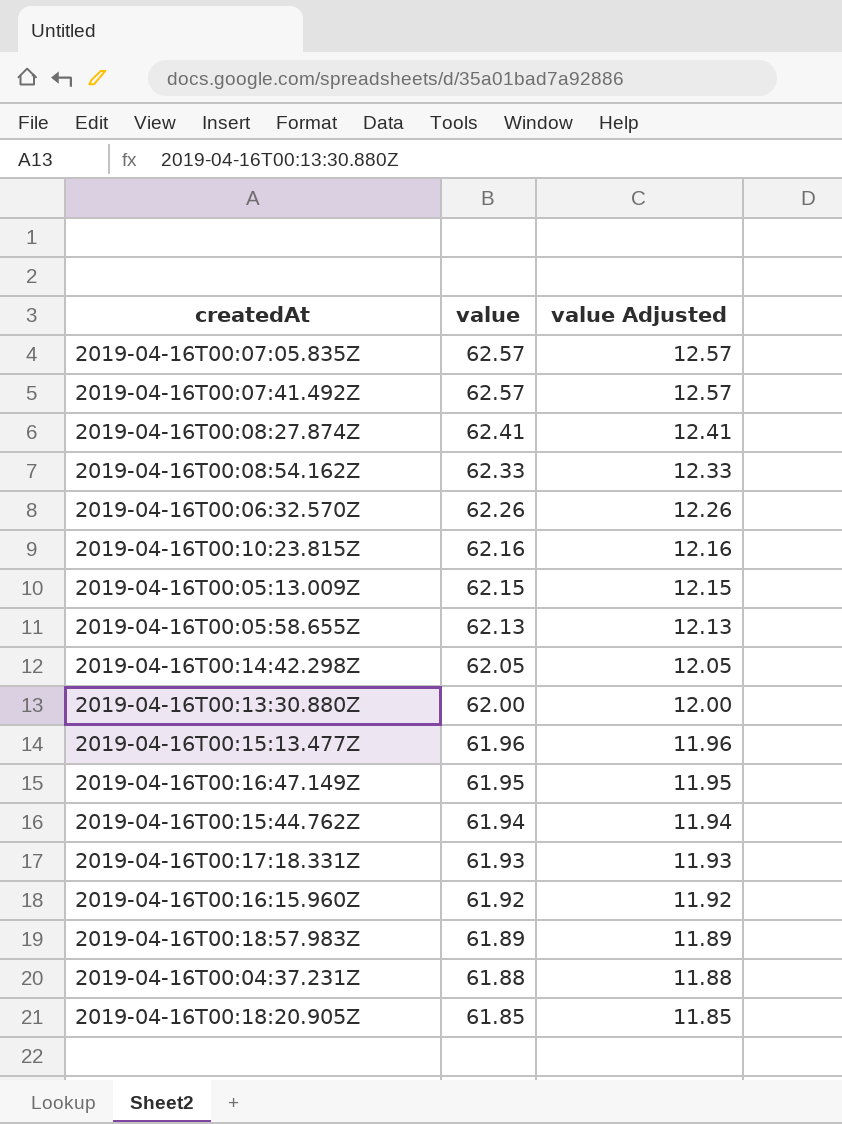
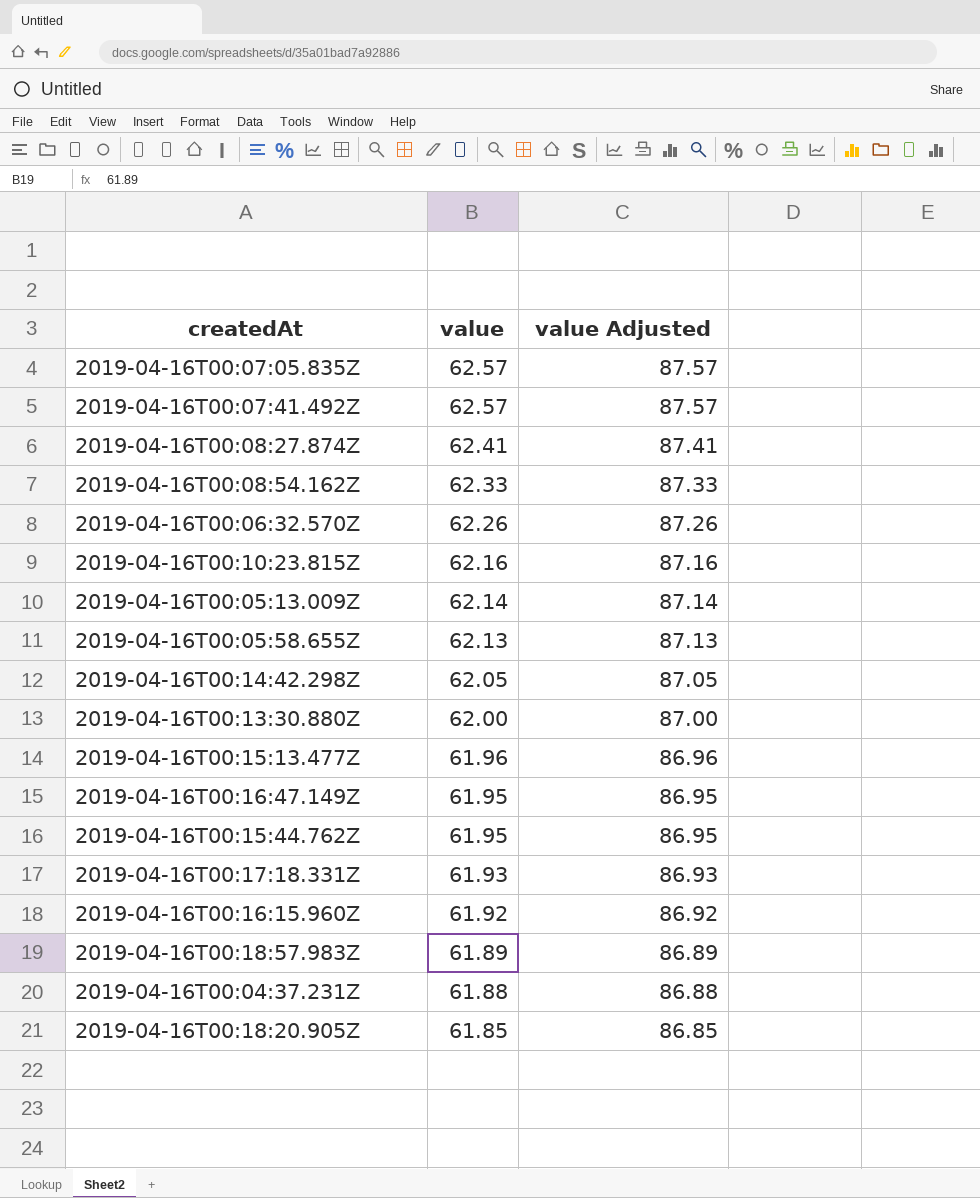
column value Adjusted | formula: [value] - 50 -> [value] + 25
2019-04-16T00:05:13.009Z | value: 62.15 -> 62.14
2019-04-16T00:15:44.762Z | value: 61.94 -> 61.95

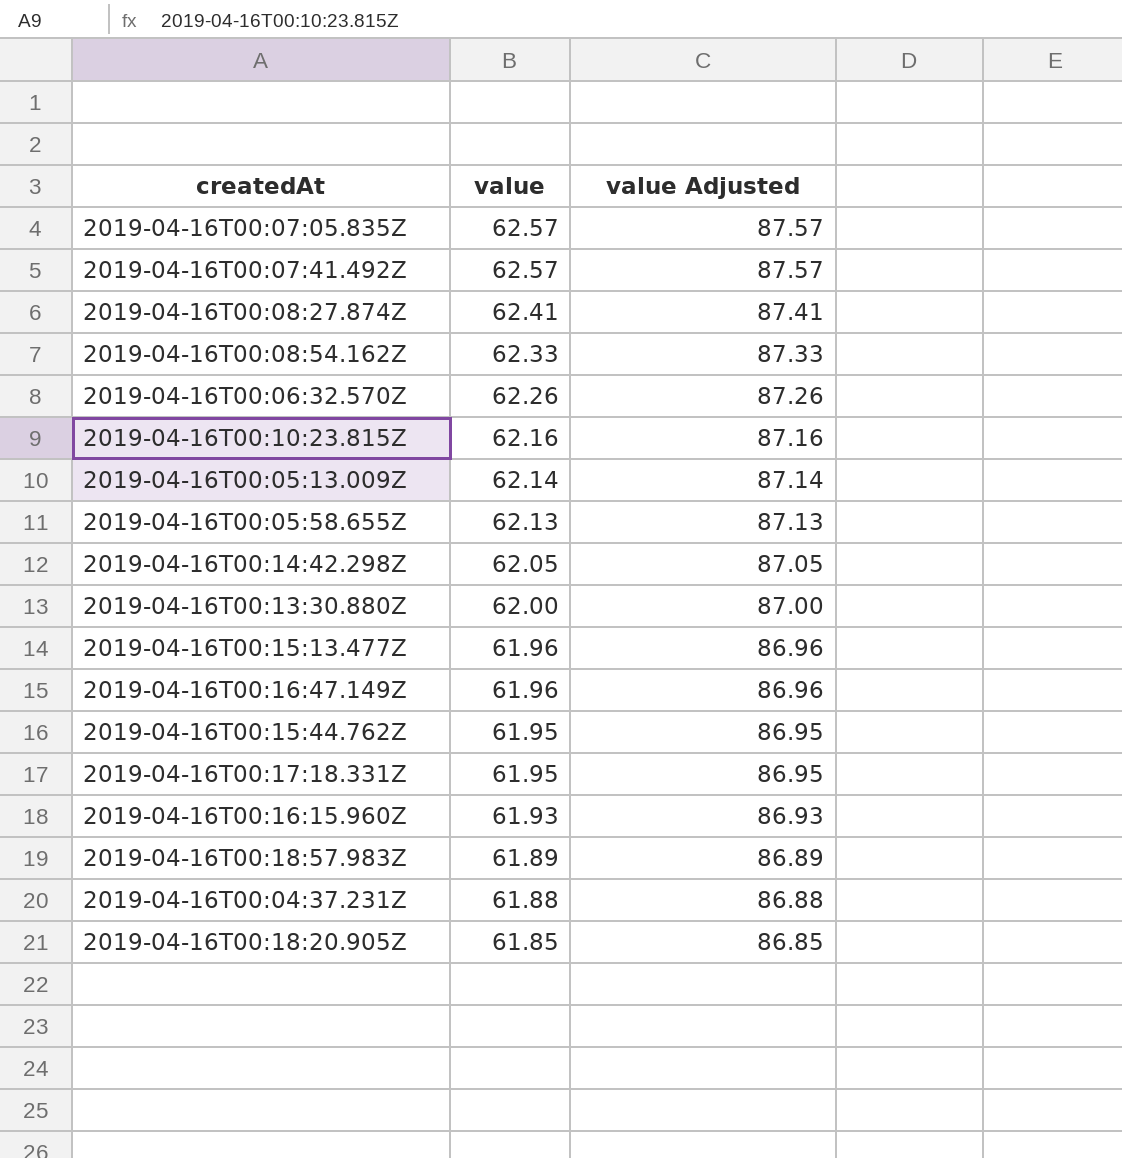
2019-04-16T00:16:47.149Z | value: 61.95 -> 61.96
2019-04-16T00:16:47.149Z | value Adjusted: 86.95 -> 86.96
2019-04-16T00:17:18.331Z | value: 61.93 -> 61.95
2019-04-16T00:17:18.331Z | value Adjusted: 86.93 -> 86.95
2019-04-16T00:16:15.960Z | value: 61.92 -> 61.93
2019-04-16T00:16:15.960Z | value Adjusted: 86.92 -> 86.93

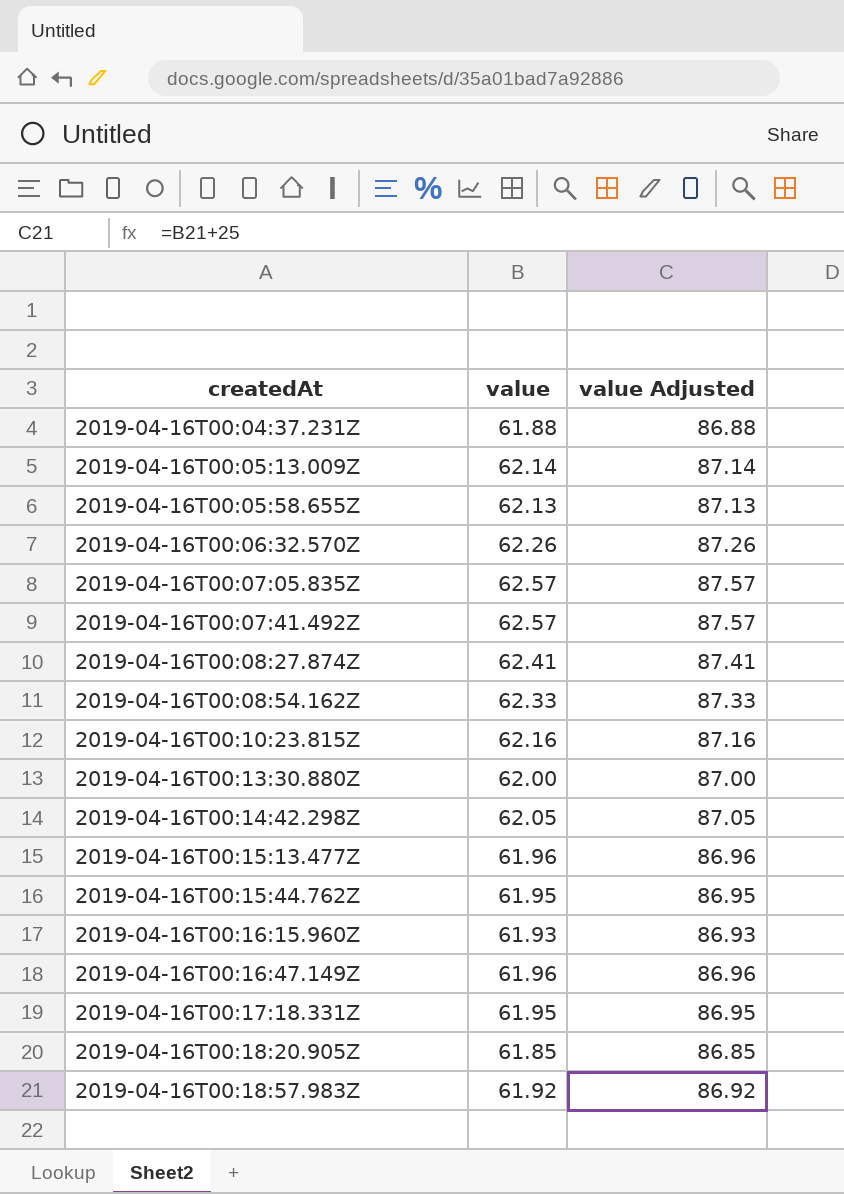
row order: value descending -> createdAt ascending
2019-04-16T00:18:57.983Z | value: 61.89 -> 61.92
2019-04-16T00:18:57.983Z | value Adjusted: 86.89 -> 86.92

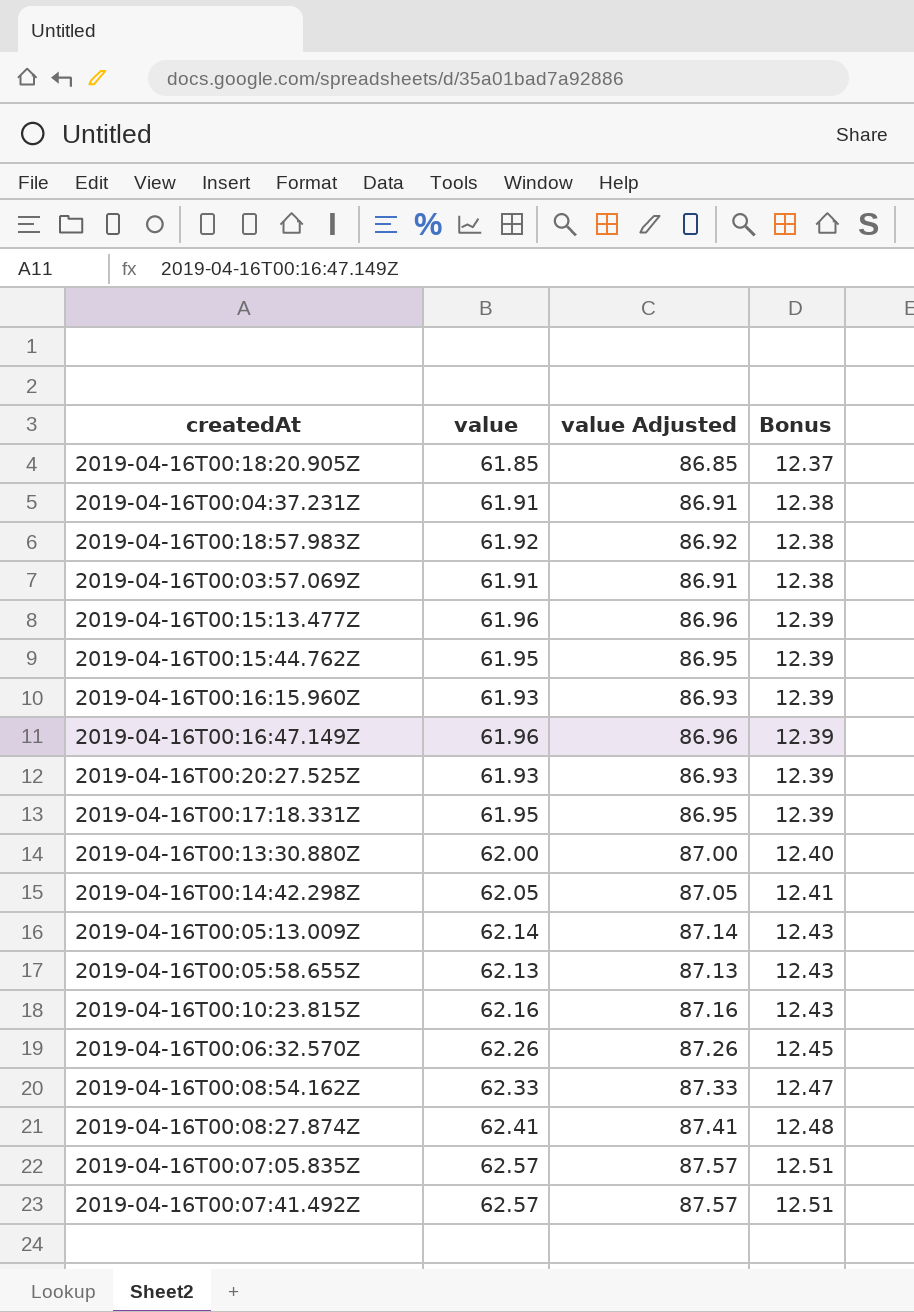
row order: createdAt ascending -> Bonus ascending
column Bonus | formula: none -> [value] * 0.2
2019-04-16T00:04:37.231Z | value: 61.88 -> 61.91
2019-04-16T00:04:37.231Z | value Adjusted: 86.88 -> 86.91
row 2019-04-16T00:03:57.069Z: none -> 61.91 | 86.91 | 12.38
row 2019-04-16T00:20:27.525Z: none -> 61.93 | 86.93 | 12.39

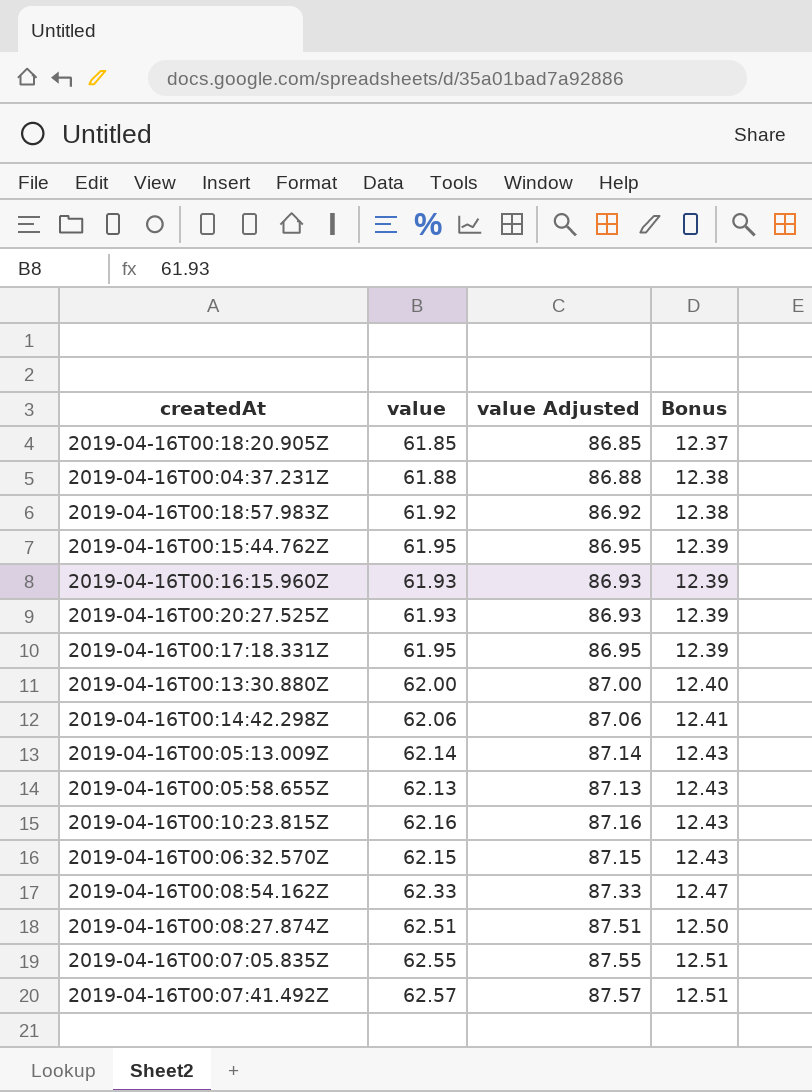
row 2019-04-16T00:03:57.069Z: 61.91 | 86.91 | 12.38 -> none
row 2019-04-16T00:15:13.477Z: 61.96 | 86.96 | 12.39 -> none
row 2019-04-16T00:16:47.149Z: 61.96 | 86.96 | 12.39 -> none
2019-04-16T00:04:37.231Z | value: 61.91 -> 61.88
2019-04-16T00:04:37.231Z | value Adjusted: 86.91 -> 86.88
2019-04-16T00:14:42.298Z | value: 62.05 -> 62.06
2019-04-16T00:14:42.298Z | value Adjusted: 87.05 -> 87.06
2019-04-16T00:06:32.570Z | value: 62.26 -> 62.15
2019-04-16T00:06:32.570Z | value Adjusted: 87.26 -> 87.15
2019-04-16T00:06:32.570Z | Bonus: 12.45 -> 12.43
2019-04-16T00:08:27.874Z | value: 62.41 -> 62.51
2019-04-16T00:08:27.874Z | value Adjusted: 87.41 -> 87.51
2019-04-16T00:08:27.874Z | Bonus: 12.48 -> 12.50
2019-04-16T00:07:05.835Z | value: 62.57 -> 62.55
2019-04-16T00:07:05.835Z | value Adjusted: 87.57 -> 87.55

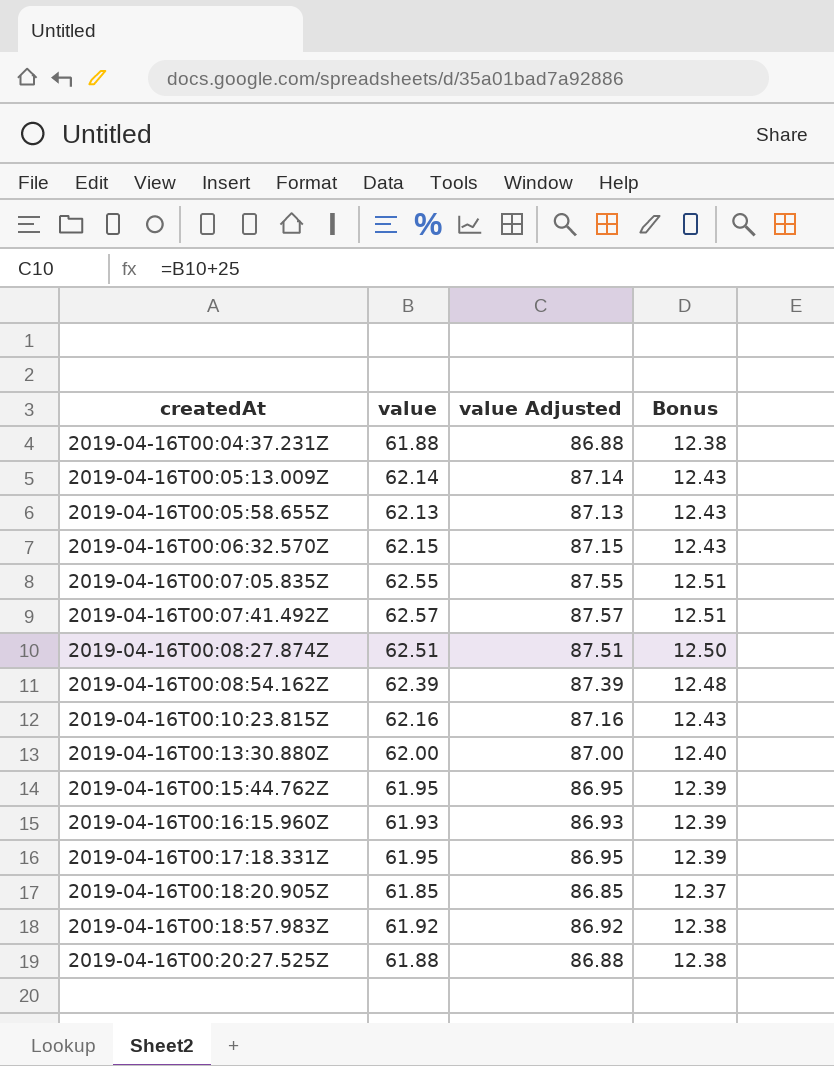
row order: Bonus ascending -> createdAt ascending
row 2019-04-16T00:14:42.298Z: 62.06 | 87.06 | 12.41 -> none
2019-04-16T00:08:54.162Z | value: 62.33 -> 62.39
2019-04-16T00:08:54.162Z | value Adjusted: 87.33 -> 87.39
2019-04-16T00:08:54.162Z | Bonus: 12.47 -> 12.48
2019-04-16T00:20:27.525Z | value: 61.93 -> 61.88
2019-04-16T00:20:27.525Z | value Adjusted: 86.93 -> 86.88
2019-04-16T00:20:27.525Z | Bonus: 12.39 -> 12.38

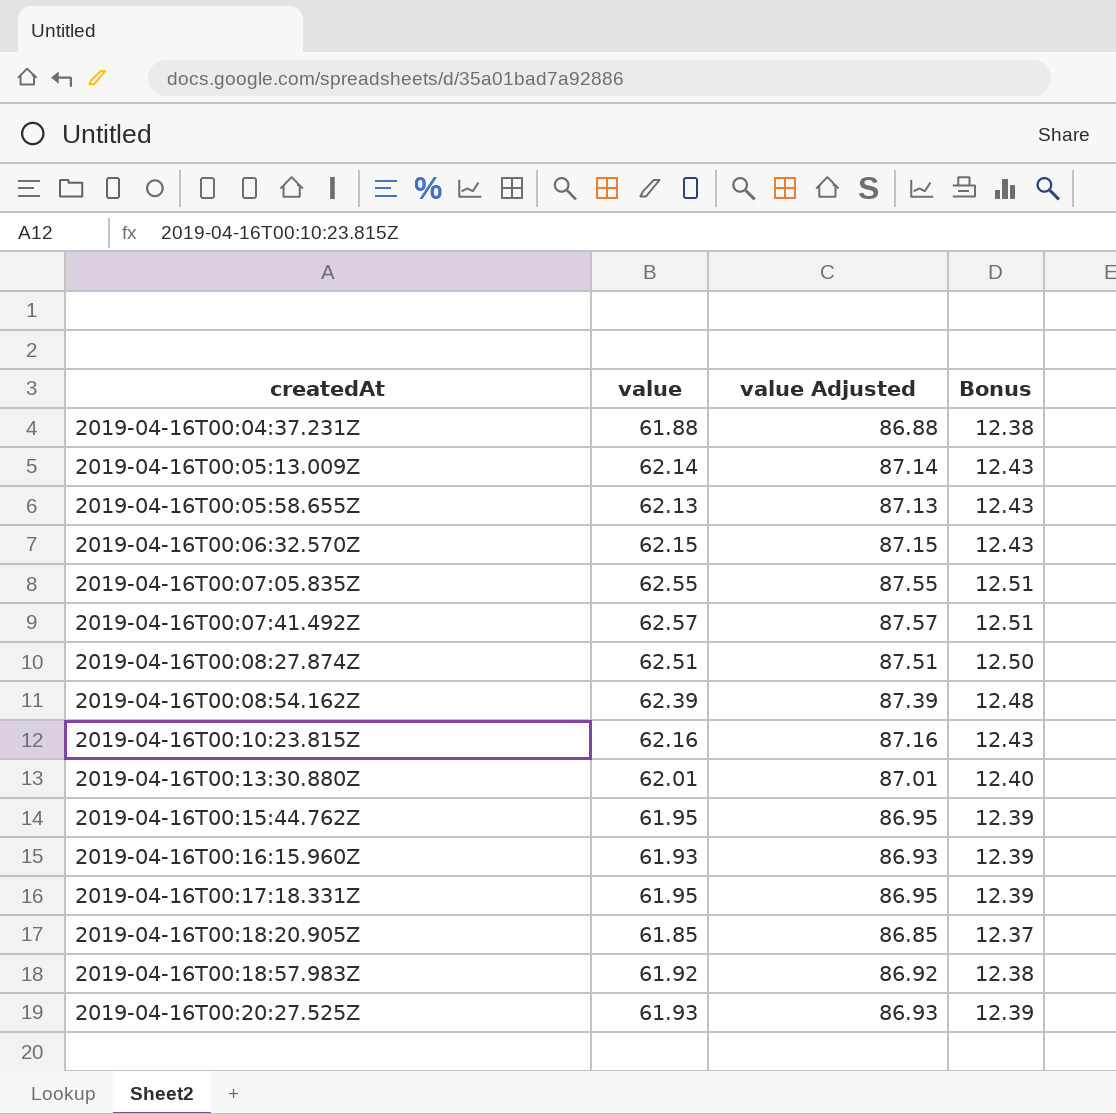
2019-04-16T00:13:30.880Z | value: 62.00 -> 62.01
2019-04-16T00:13:30.880Z | value Adjusted: 87.00 -> 87.01
2019-04-16T00:20:27.525Z | value: 61.88 -> 61.93
2019-04-16T00:20:27.525Z | value Adjusted: 86.88 -> 86.93
2019-04-16T00:20:27.525Z | Bonus: 12.38 -> 12.39

